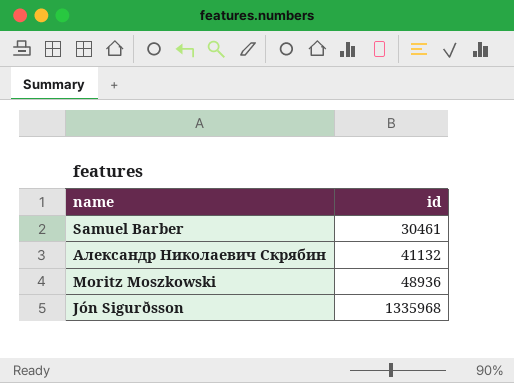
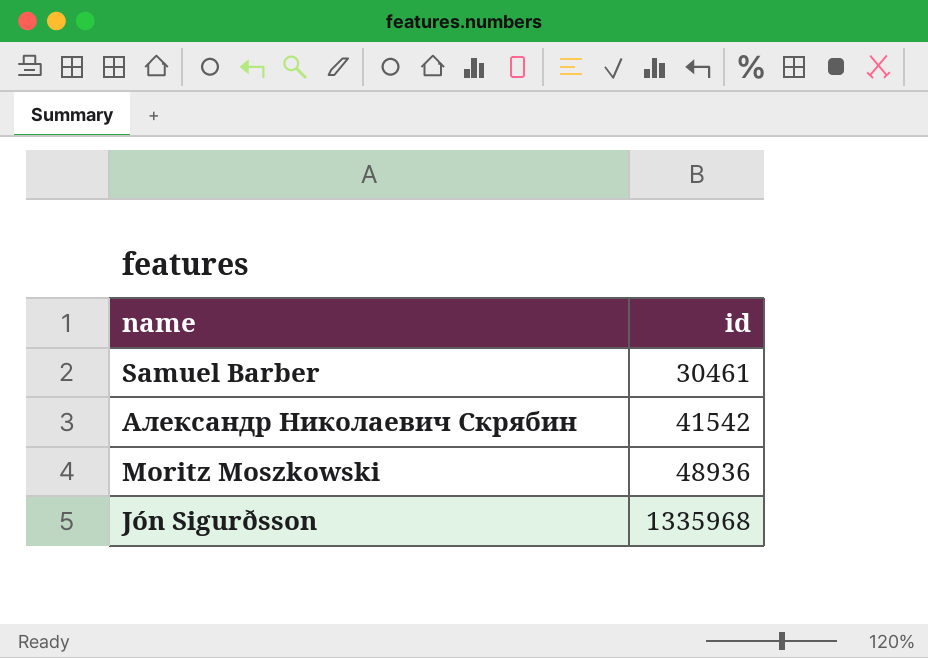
Александр Николаевич Скрябин | id: 41132 -> 41542

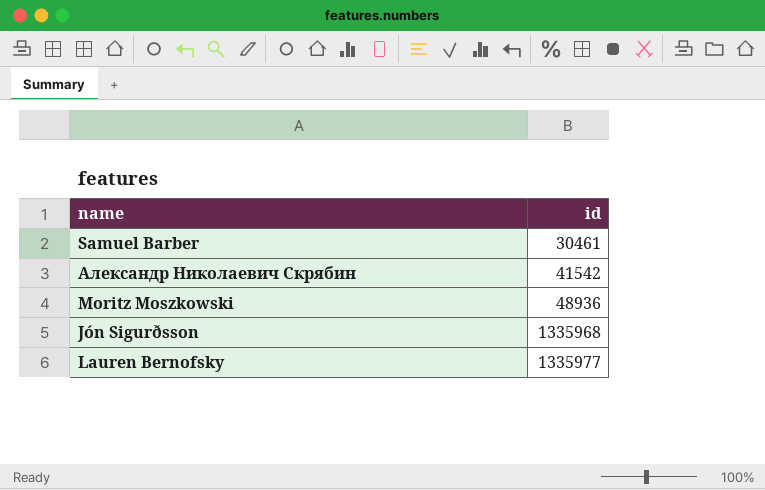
row Lauren Bernofsky: none -> 1335977

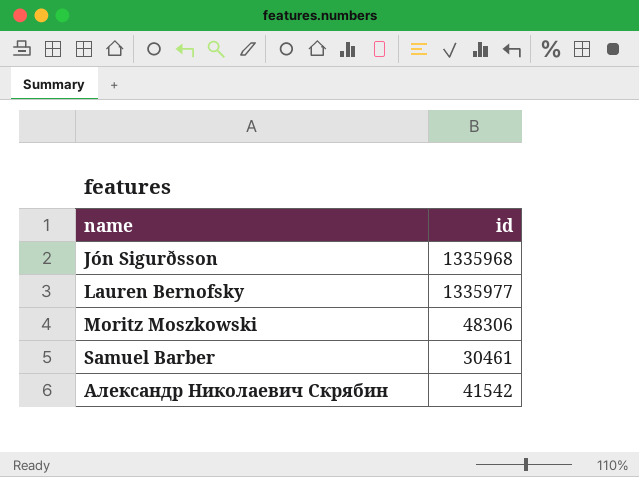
row order: id ascending -> name ascending
Moritz Moszkowski | id: 48936 -> 48306

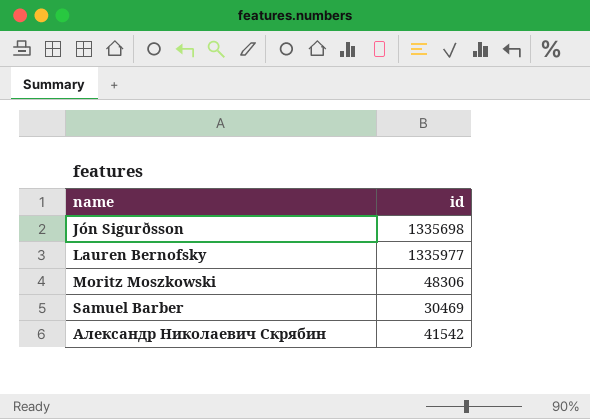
Jón Sigurðsson | id: 1335968 -> 1335698
Samuel Barber | id: 30461 -> 30469

